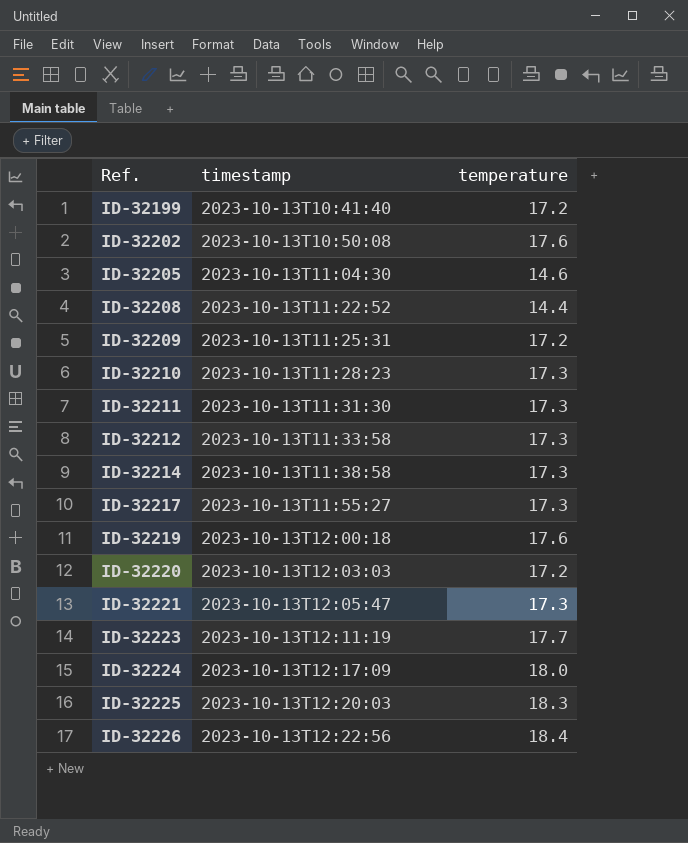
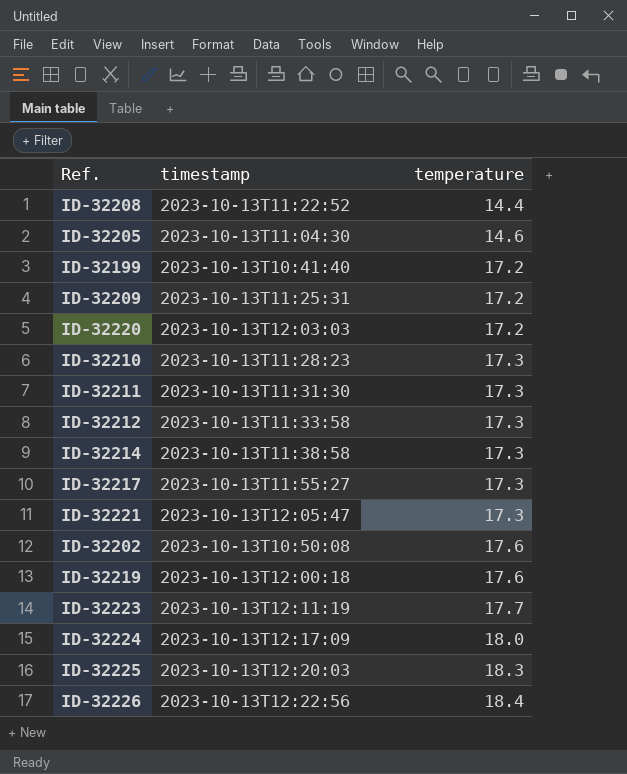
row order: Ref. ascending -> temperature ascending

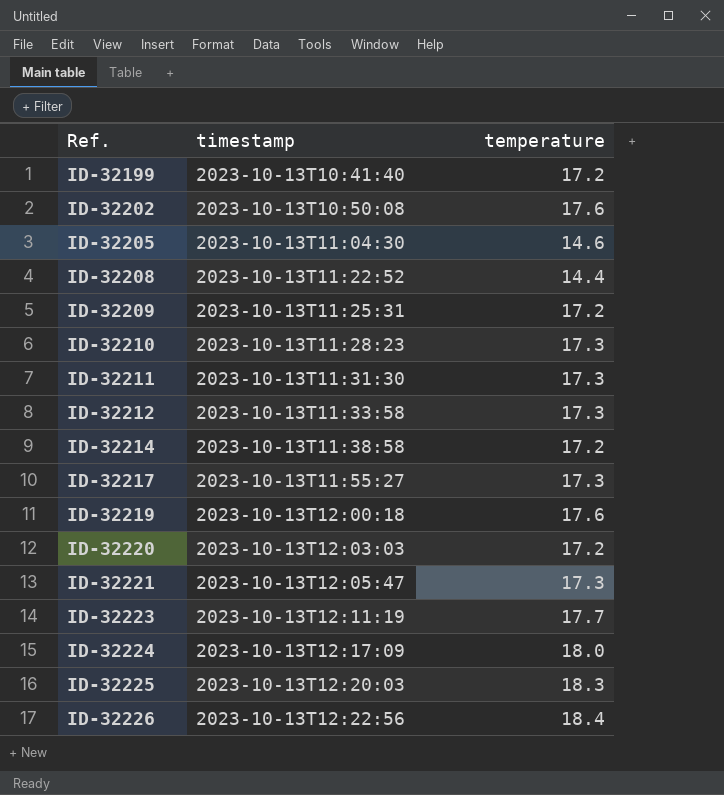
row order: temperature ascending -> Ref. ascending
ID-32214 | temperature: 17.3 -> 17.2

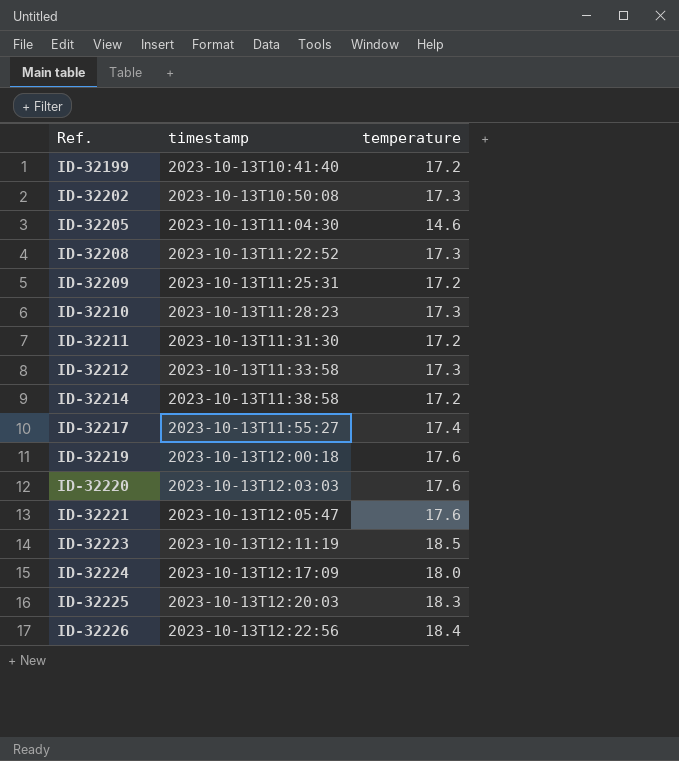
ID-32202 | temperature: 17.6 -> 17.3
ID-32208 | temperature: 14.4 -> 17.3
ID-32211 | temperature: 17.3 -> 17.2
ID-32217 | temperature: 17.3 -> 17.4
ID-32220 | temperature: 17.2 -> 17.6
ID-32221 | temperature: 17.3 -> 17.6
ID-32223 | temperature: 17.7 -> 18.5

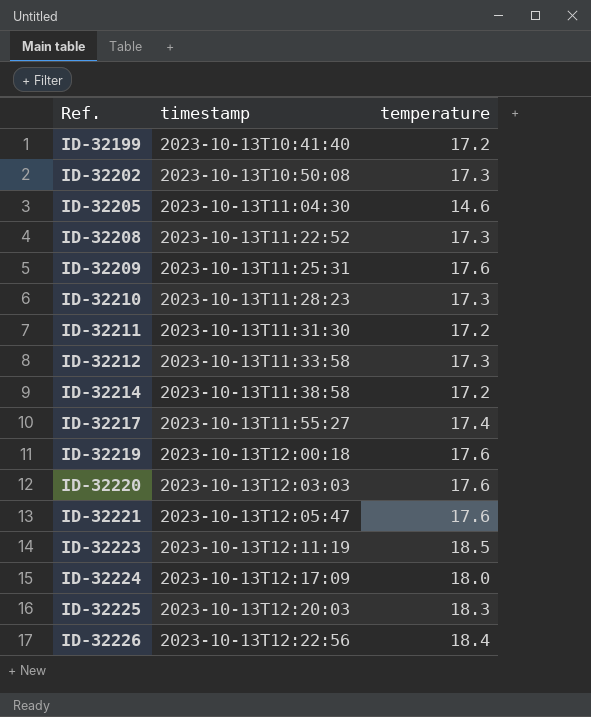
ID-32209 | temperature: 17.2 -> 17.6

